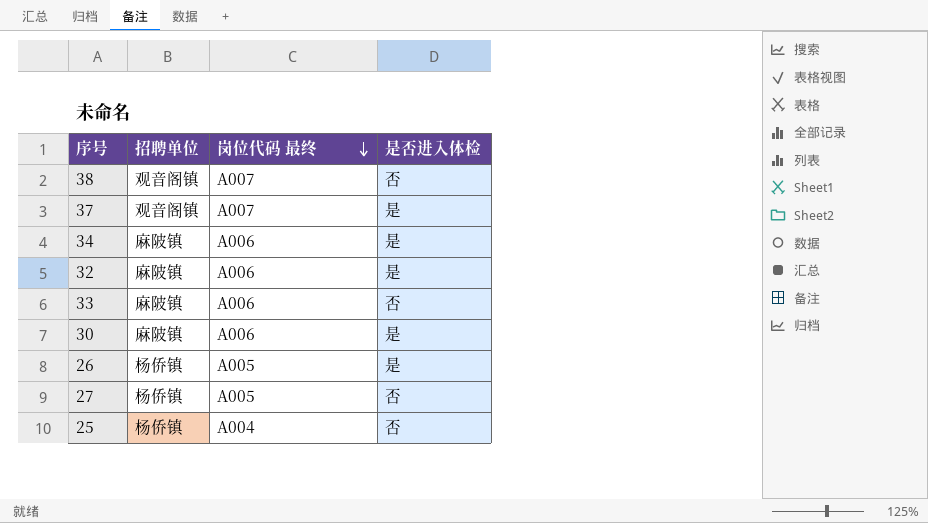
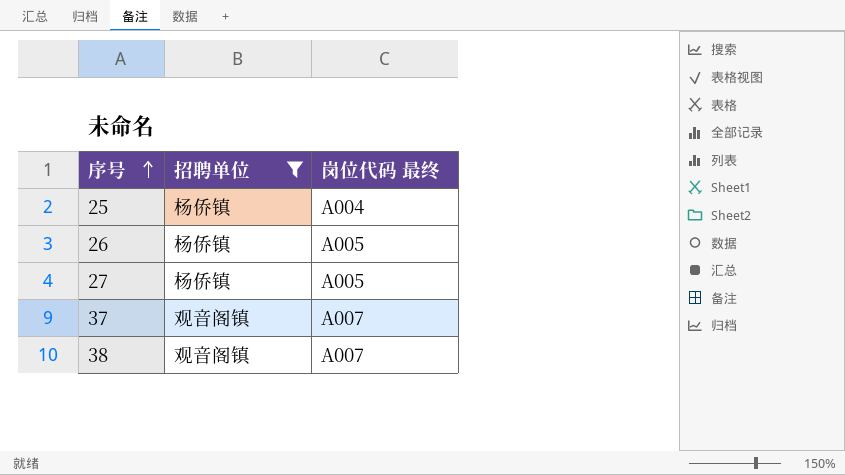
filter: none -> 招聘单位 != 麻陂镇
row order: 岗位代码 最终 descending -> 序号 ascending
column 是否进入体检 | position: 4 -> none

